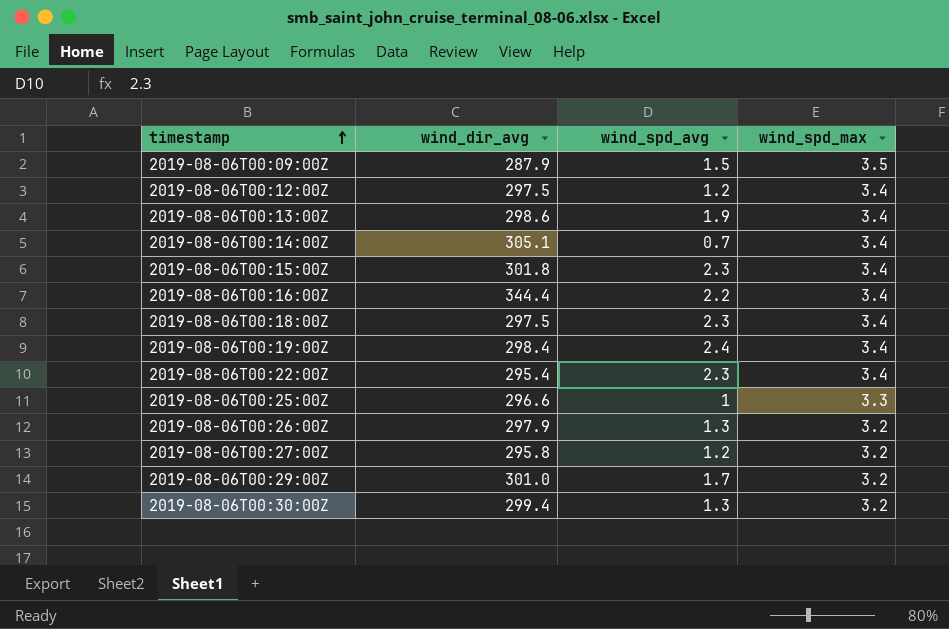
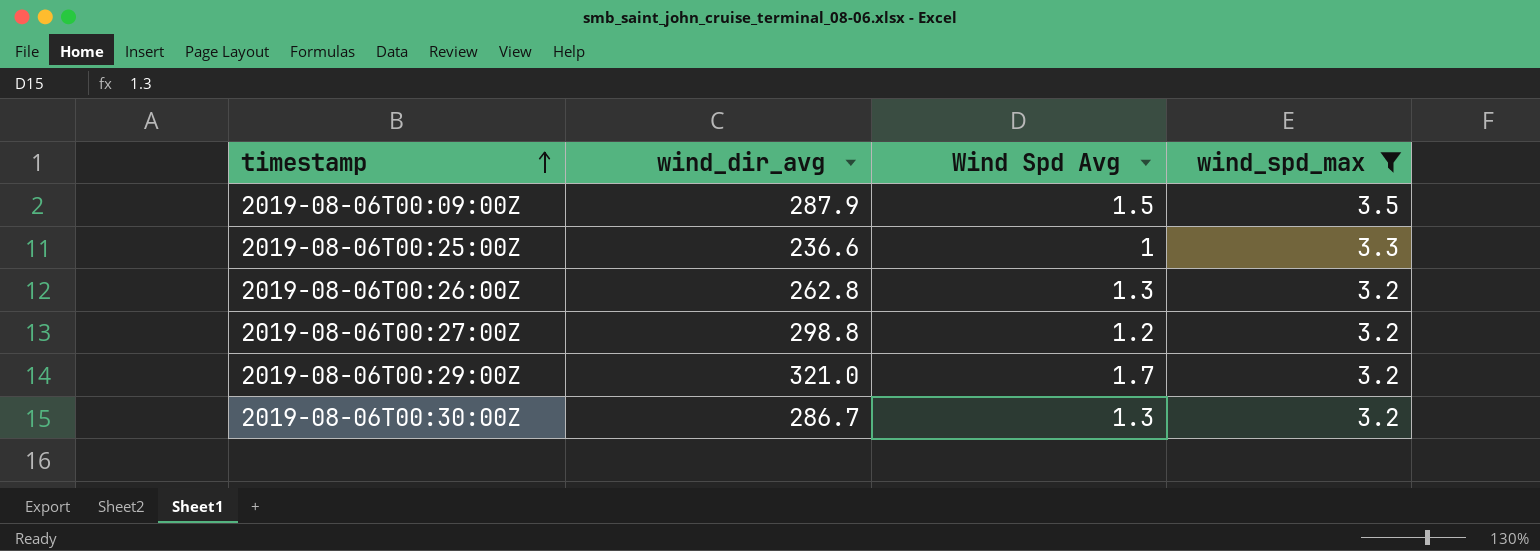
filter: none -> wind_spd_max != 3.4
column name: wind_spd_avg -> Wind Spd Avg
2019-08-06T00:25:00Z | wind_dir_avg: 296.6 -> 236.6
2019-08-06T00:26:00Z | wind_dir_avg: 297.9 -> 262.8
2019-08-06T00:27:00Z | wind_dir_avg: 295.8 -> 298.8
2019-08-06T00:29:00Z | wind_dir_avg: 301.0 -> 321.0
2019-08-06T00:30:00Z | wind_dir_avg: 299.4 -> 286.7

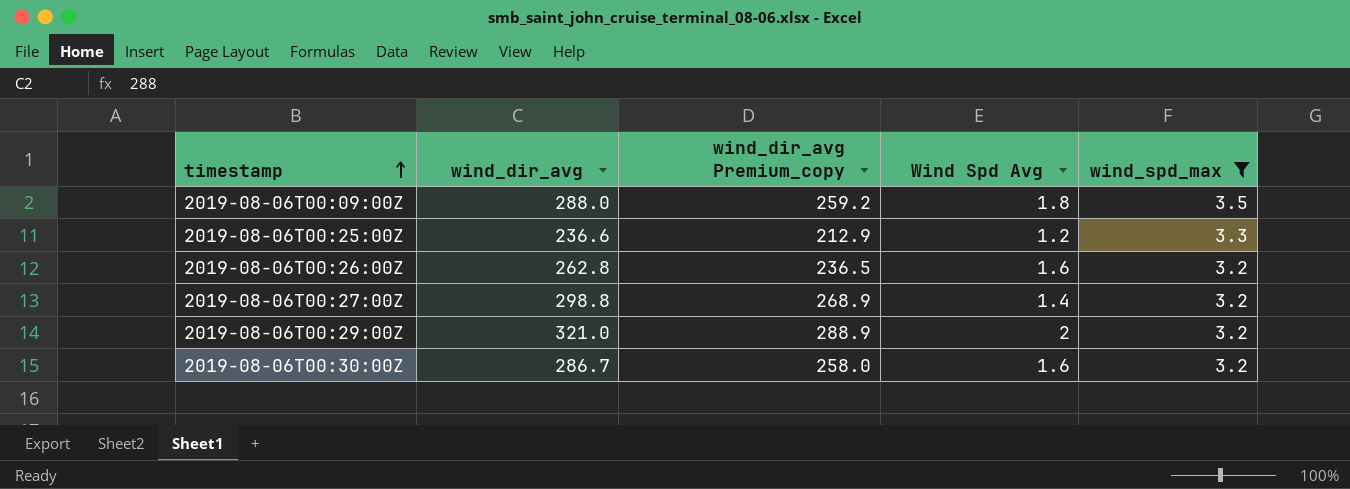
column wind_dir_avg Premium_copy | formula: none -> [wind_dir_avg] * 0.9
2019-08-06T00:09:00Z | wind_dir_avg: 287.9 -> 288.0
2019-08-06T00:09:00Z | Wind Spd Avg: 1.5 -> 1.8
2019-08-06T00:25:00Z | Wind Spd Avg: 1 -> 1.2
2019-08-06T00:26:00Z | Wind Spd Avg: 1.3 -> 1.6
2019-08-06T00:27:00Z | Wind Spd Avg: 1.2 -> 1.4
2019-08-06T00:29:00Z | Wind Spd Avg: 1.7 -> 2
2019-08-06T00:30:00Z | Wind Spd Avg: 1.3 -> 1.6

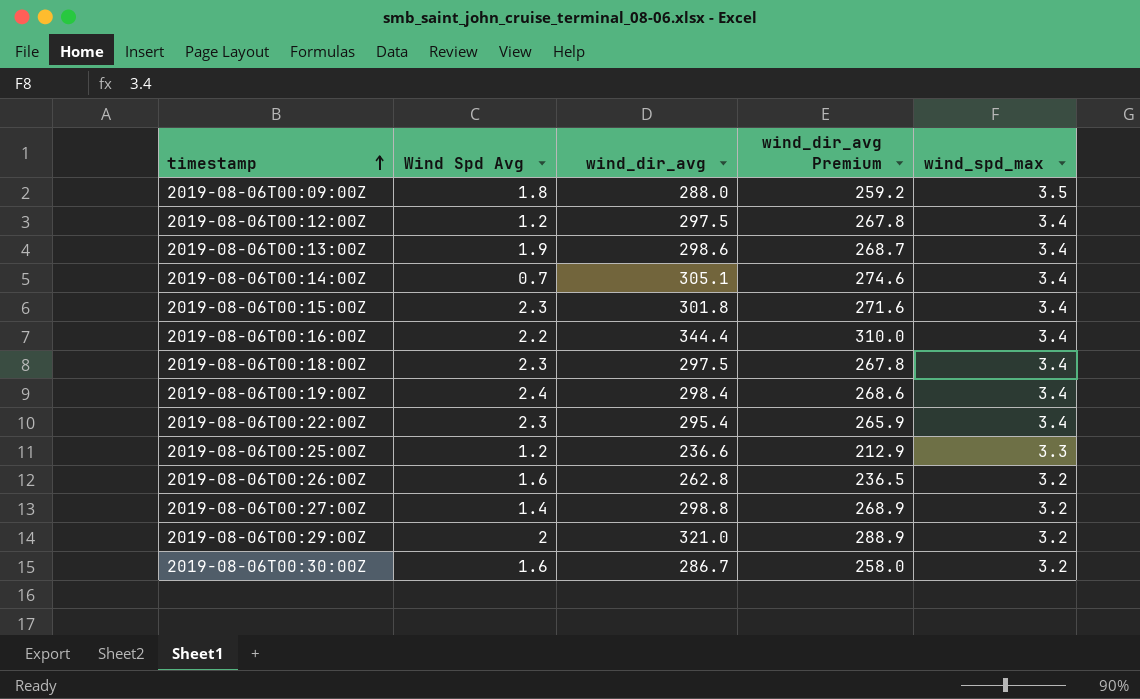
filter: wind_spd_max != 3.4 -> none
column Wind Spd Avg | position: 4 -> 2
column name: wind_dir_avg Premium_copy -> wind_dir_avg Premium

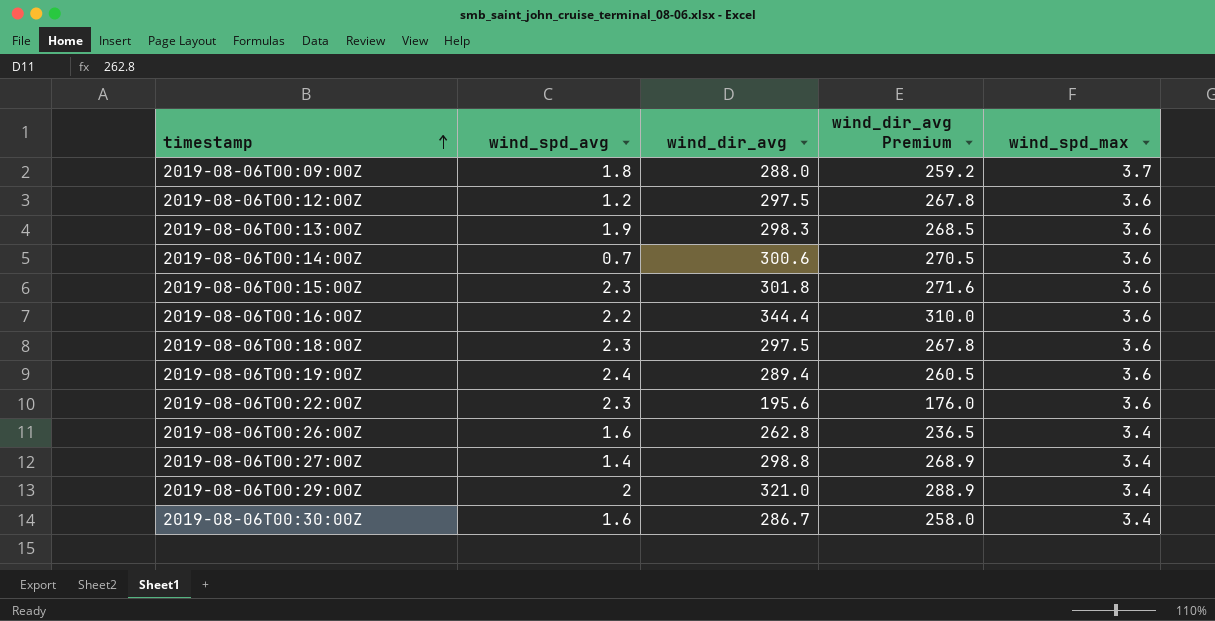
column name: Wind Spd Avg -> wind_spd_avg
row 2019-08-06T00:25:00Z: 1.2 | 236.6 | 212.9 | 3.3 -> none
2019-08-06T00:09:00Z | wind_spd_max: 3.5 -> 3.7
2019-08-06T00:12:00Z | wind_spd_max: 3.4 -> 3.6
2019-08-06T00:13:00Z | wind_dir_avg: 298.6 -> 298.3
2019-08-06T00:13:00Z | wind_dir_avg Premium: 268.7 -> 268.5
2019-08-06T00:13:00Z | wind_spd_max: 3.4 -> 3.6
2019-08-06T00:14:00Z | wind_dir_avg: 305.1 -> 300.6
2019-08-06T00:14:00Z | wind_dir_avg Premium: 274.6 -> 270.5
2019-08-06T00:14:00Z | wind_spd_max: 3.4 -> 3.6
2019-08-06T00:15:00Z | wind_spd_max: 3.4 -> 3.6
2019-08-06T00:16:00Z | wind_spd_max: 3.4 -> 3.6
2019-08-06T00:18:00Z | wind_spd_max: 3.4 -> 3.6
2019-08-06T00:19:00Z | wind_dir_avg: 298.4 -> 289.4
2019-08-06T00:19:00Z | wind_dir_avg Premium: 268.6 -> 260.5
2019-08-06T00:19:00Z | wind_spd_max: 3.4 -> 3.6
2019-08-06T00:22:00Z | wind_dir_avg: 295.4 -> 195.6
2019-08-06T00:22:00Z | wind_dir_avg Premium: 265.9 -> 176.0
2019-08-06T00:22:00Z | wind_spd_max: 3.4 -> 3.6
2019-08-06T00:26:00Z | wind_spd_max: 3.2 -> 3.4
2019-08-06T00:27:00Z | wind_spd_max: 3.2 -> 3.4
2019-08-06T00:29:00Z | wind_spd_max: 3.2 -> 3.4
2019-08-06T00:30:00Z | wind_spd_max: 3.2 -> 3.4

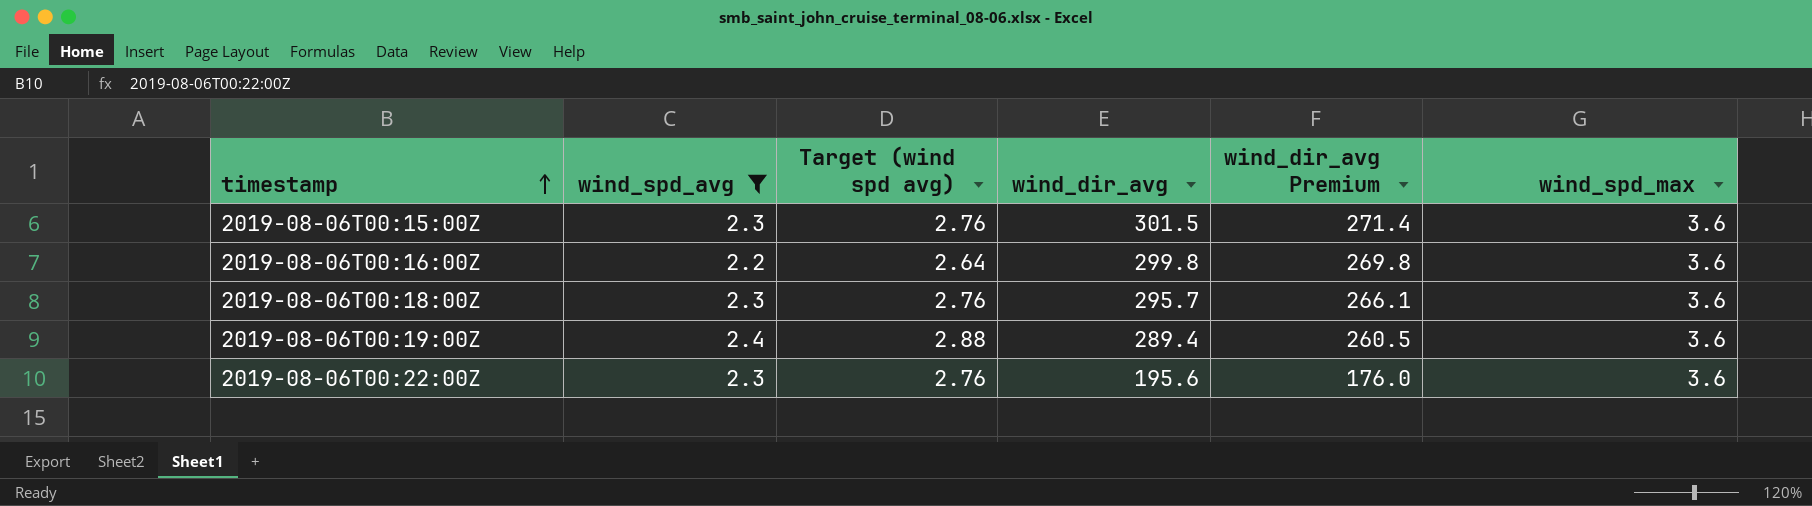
filter: none -> wind_spd_avg >= 2.2
column Target (wind spd avg) | formula: none -> [wind_spd_avg] * 1.2
2019-08-06T00:15:00Z | wind_dir_avg: 301.8 -> 301.5
2019-08-06T00:15:00Z | wind_dir_avg Premium: 271.6 -> 271.4
2019-08-06T00:16:00Z | wind_dir_avg: 344.4 -> 299.8
2019-08-06T00:16:00Z | wind_dir_avg Premium: 310.0 -> 269.8
2019-08-06T00:18:00Z | wind_dir_avg: 297.5 -> 295.7
2019-08-06T00:18:00Z | wind_dir_avg Premium: 267.8 -> 266.1

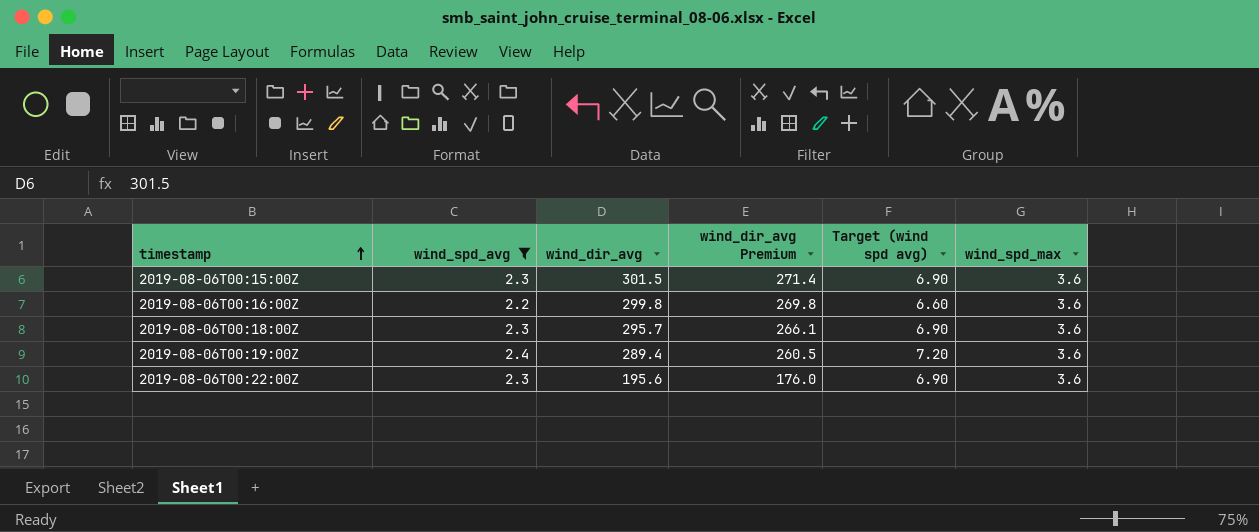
column Target (wind spd avg) | formula: [wind_spd_avg] * 1.2 -> [wind_spd_avg] * 3
column Target (wind spd avg) | position: 3 -> 5

